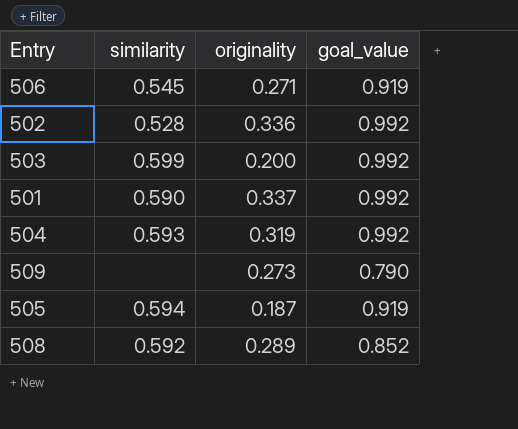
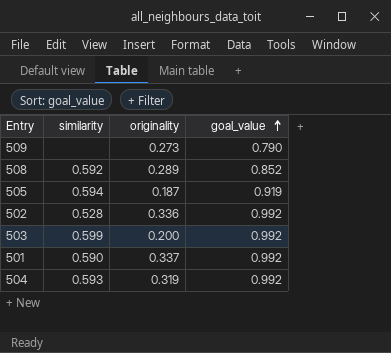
row order: none -> goal_value ascending
row 506: 0.545 | 0.271 | 0.919 -> none

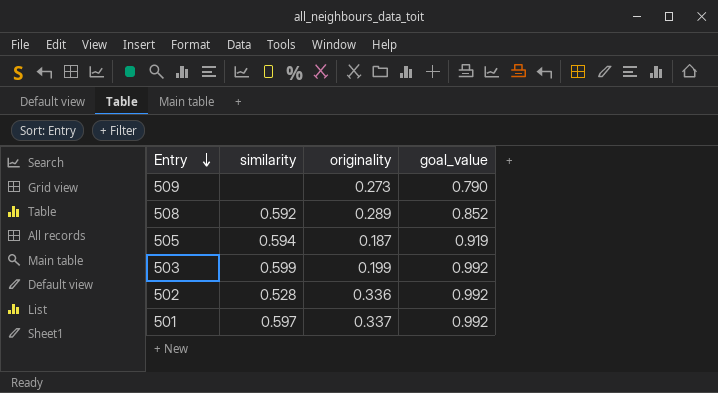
row order: goal_value ascending -> Entry descending
row 504: 0.593 | 0.319 | 0.992 -> none
503 | originality: 0.200 -> 0.199
501 | similarity: 0.590 -> 0.597

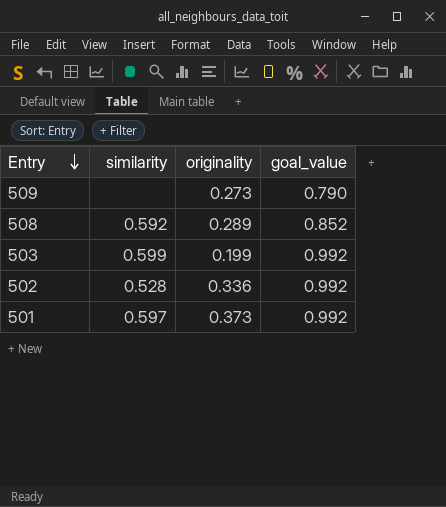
row 505: 0.594 | 0.187 | 0.919 -> none
501 | originality: 0.337 -> 0.373

